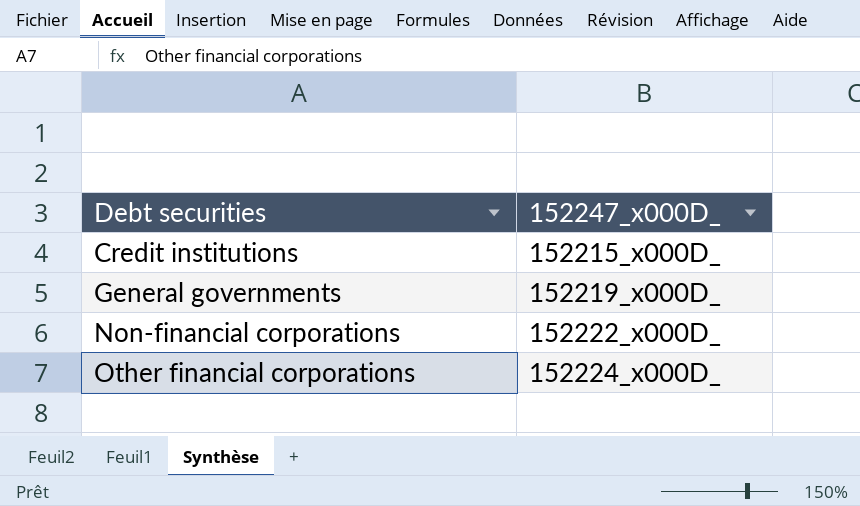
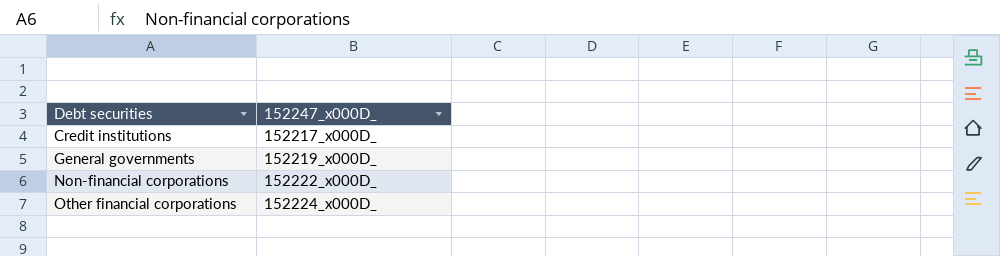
Credit institutions | 152247_x000D_: 152215_x000D_ -> 152217_x000D_

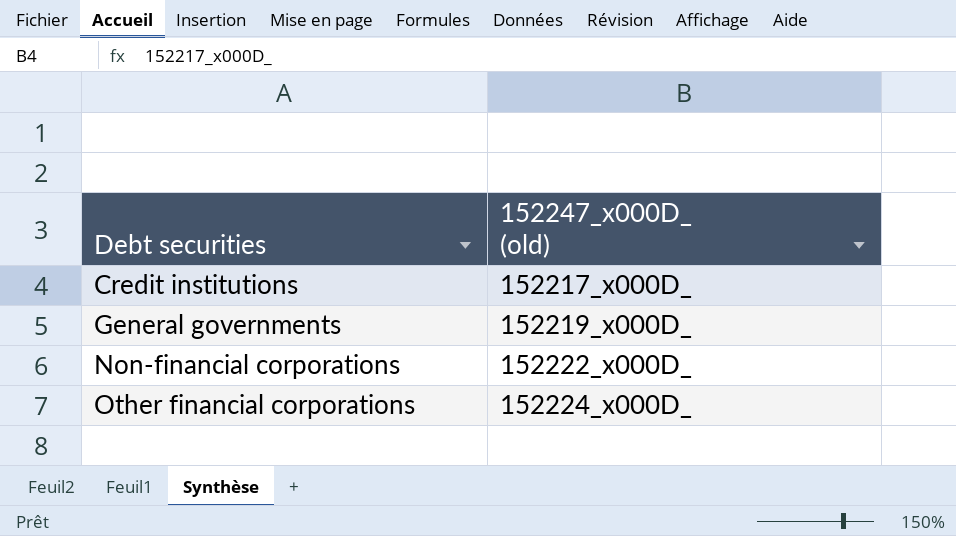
column name: 152247_x000D_ -> 152247_x000D_ (old)

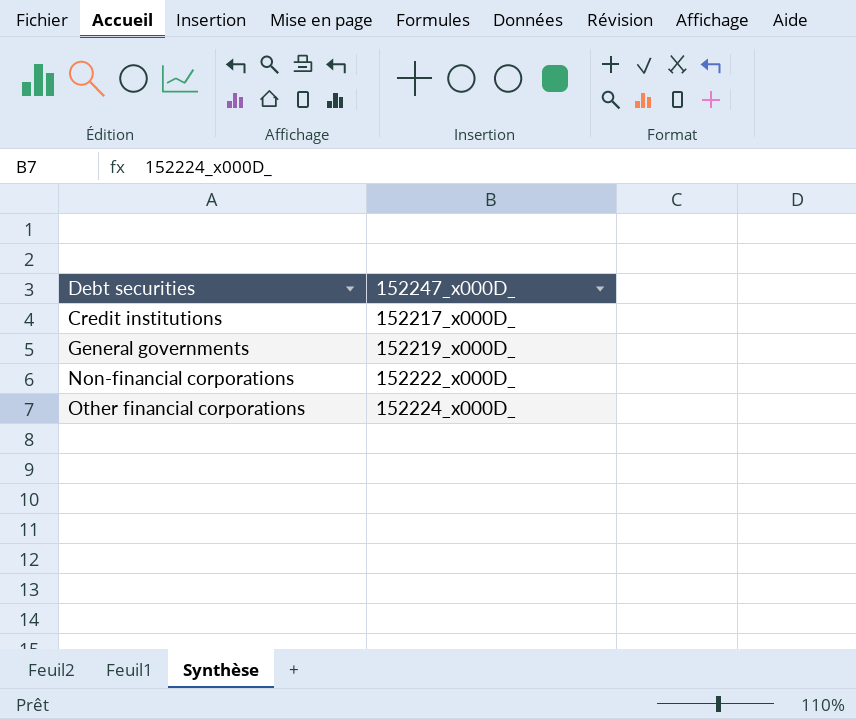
column name: 152247_x000D_ (old) -> 152247_x000D_

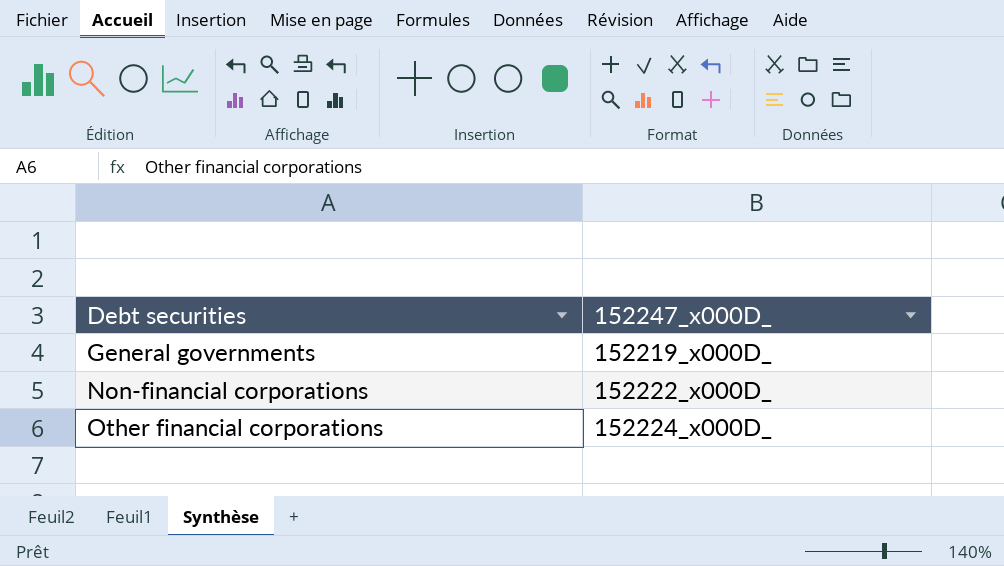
row Credit institutions: 152217_x000D_ -> none

